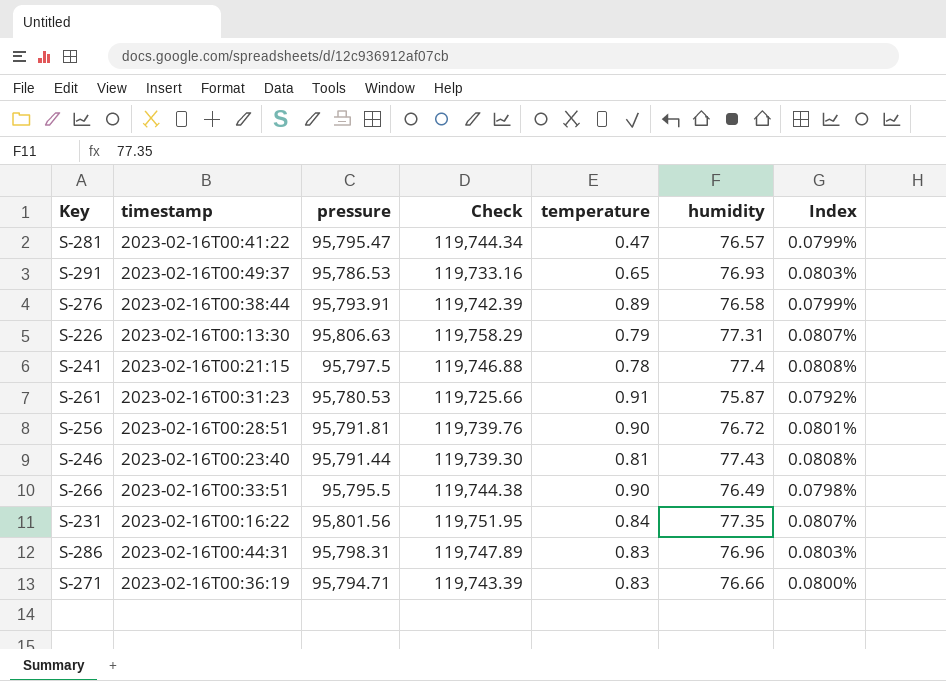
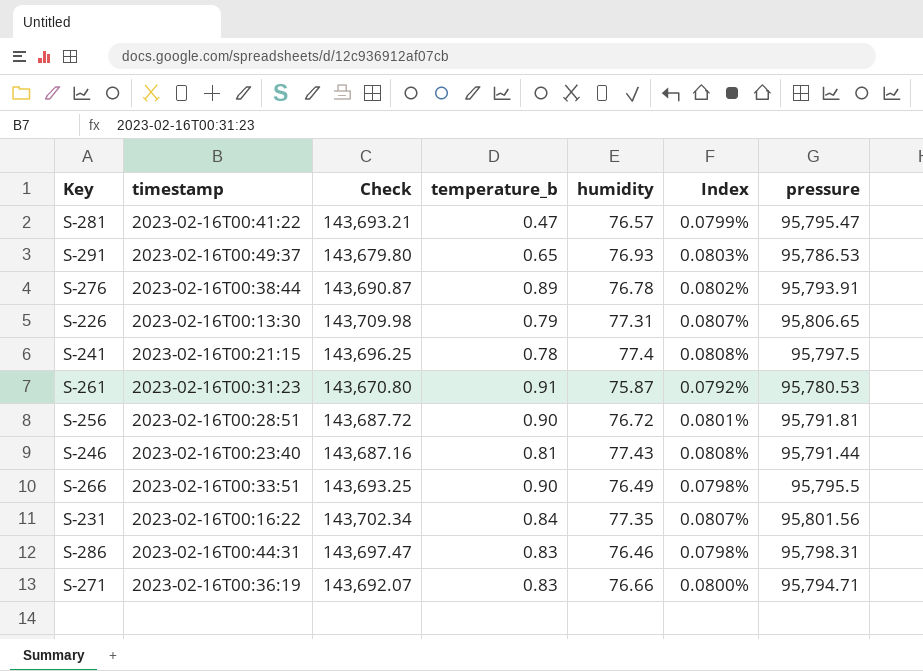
column Check | formula: [pressure] * 1.25 -> [pressure] * 1.5
column name: temperature -> temperature_b
column pressure | position: 3 -> 7
S-276 | humidity: 76.58 -> 76.78
S-276 | Index: 0.0799% -> 0.0802%
S-226 | pressure: 95,806.63 -> 95,806.65
S-286 | humidity: 76.96 -> 76.46
S-286 | Index: 0.0803% -> 0.0798%

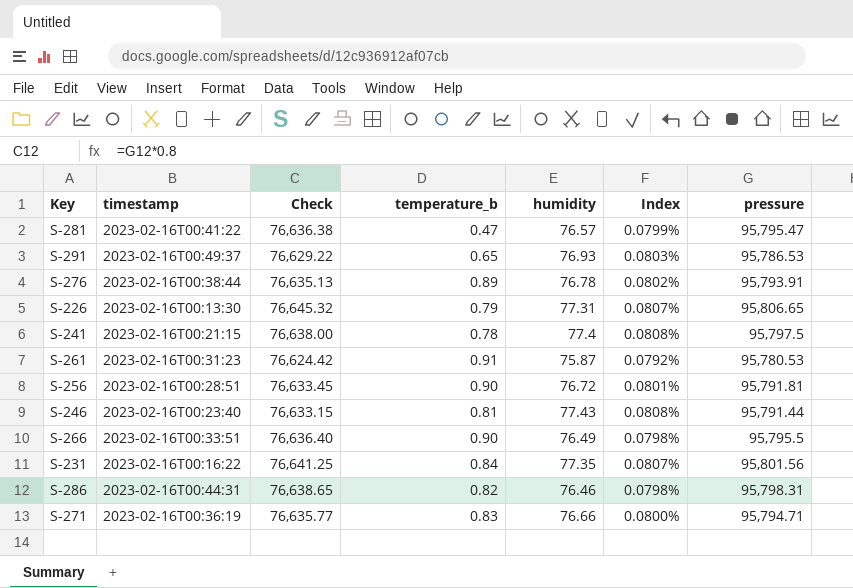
column Check | formula: [pressure] * 1.5 -> [pressure] * 0.8
S-286 | temperature_b: 0.83 -> 0.82

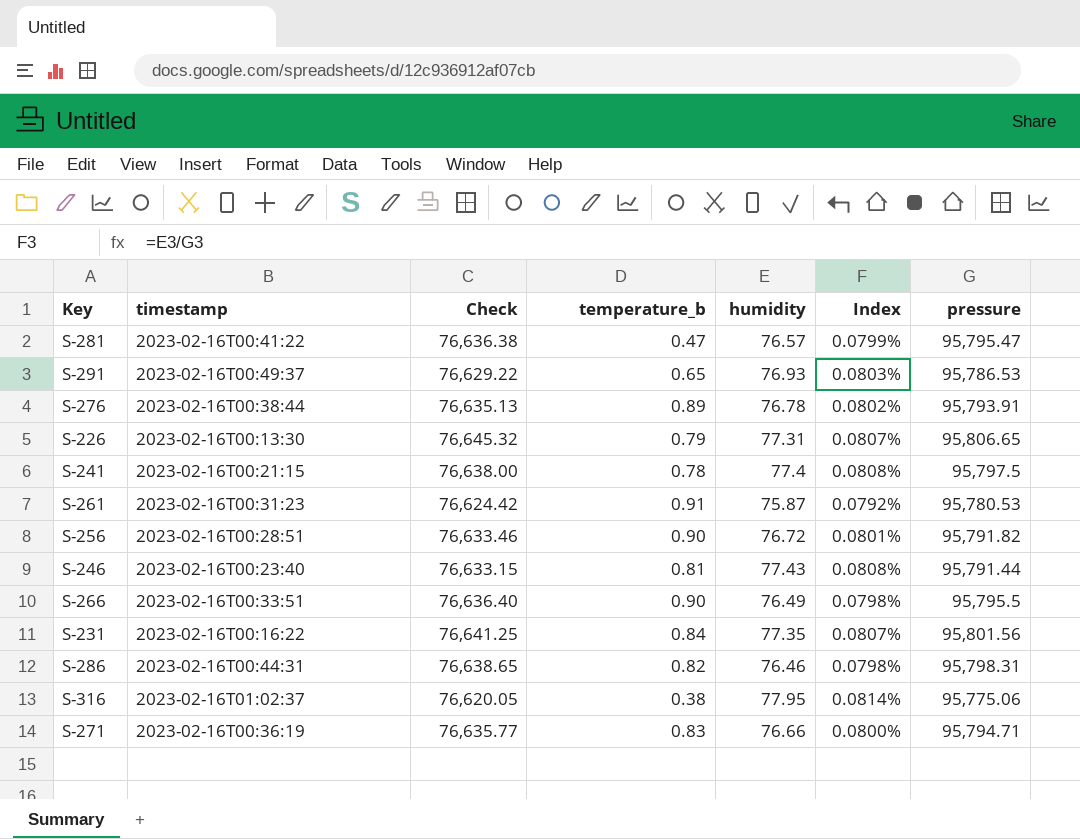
S-256 | Check: 76,633.45 -> 76,633.46
S-256 | pressure: 95,791.81 -> 95,791.82
row S-316: none -> 2023-02-16T01:02:37 | 76,620.05 | 0.38 | 77.95 | 0.0814% | 95,775.06

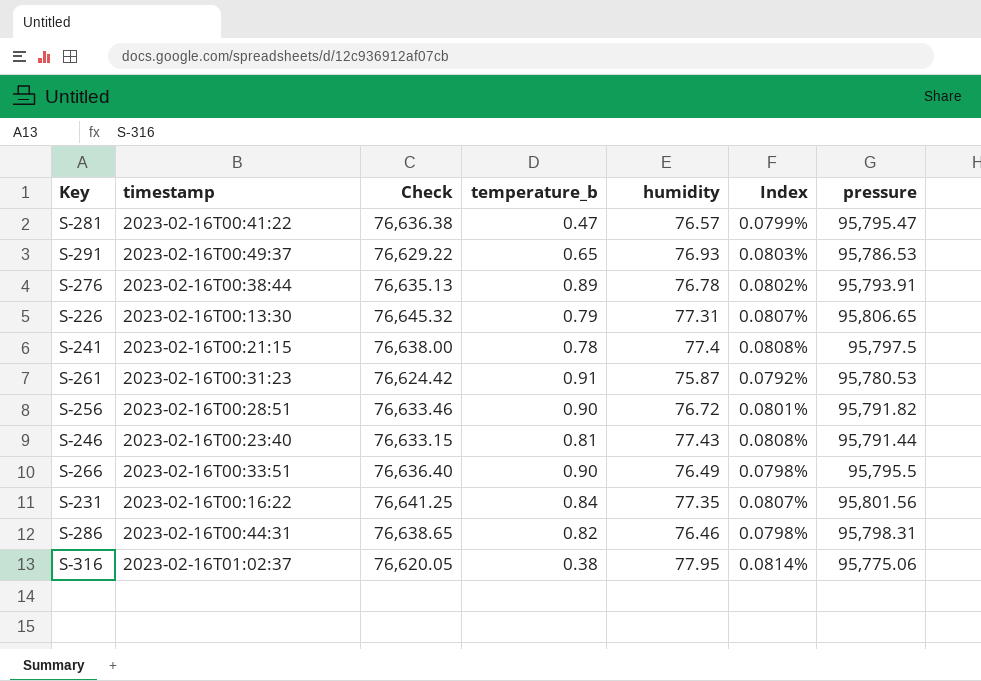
row S-271: 2023-02-16T00:36:19 | 76,635.77 | 0.83 | 76.66 | 0.0800% | 95,794.71 -> none

